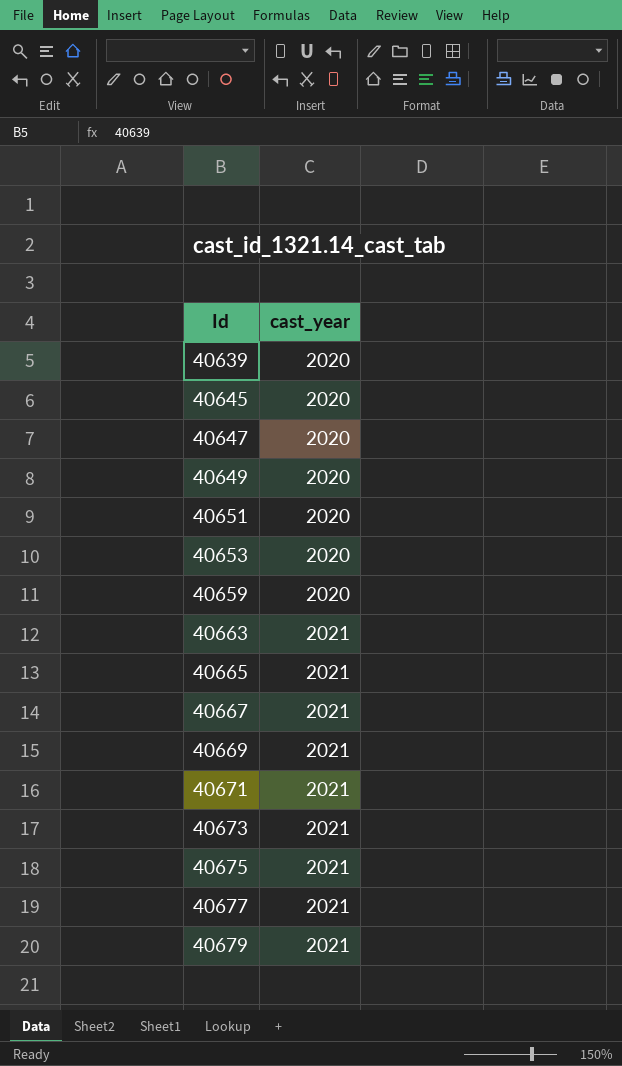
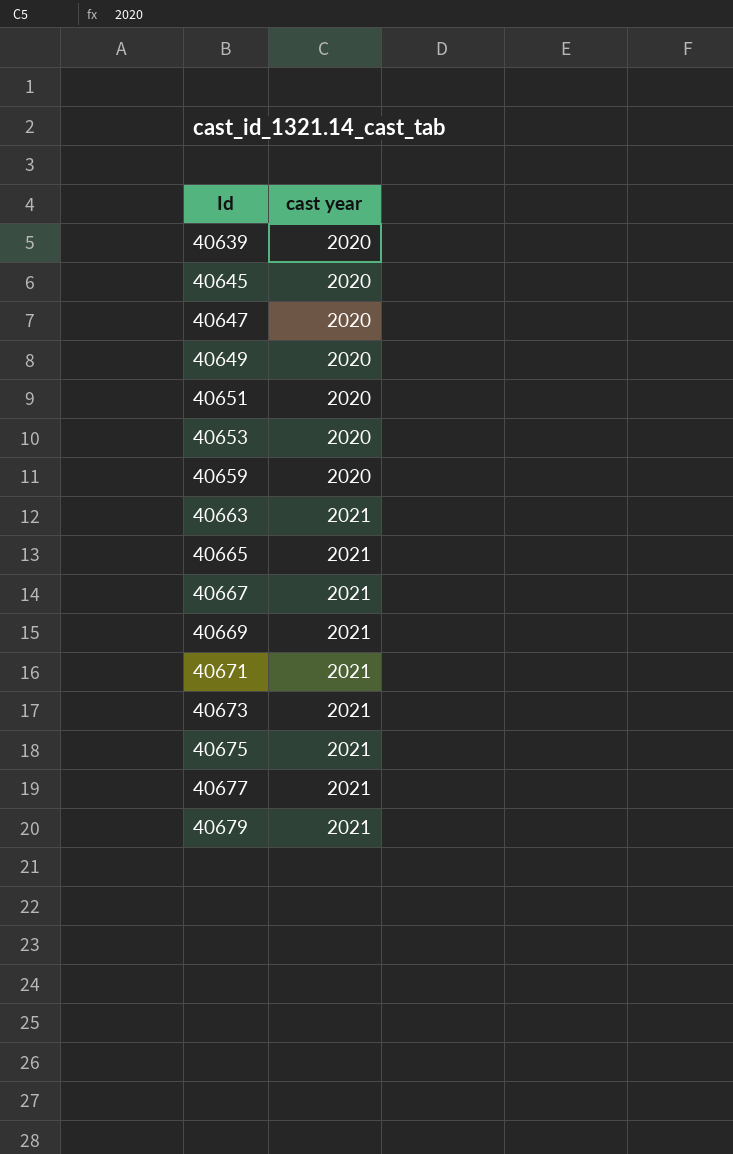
column name: cast_year -> cast year

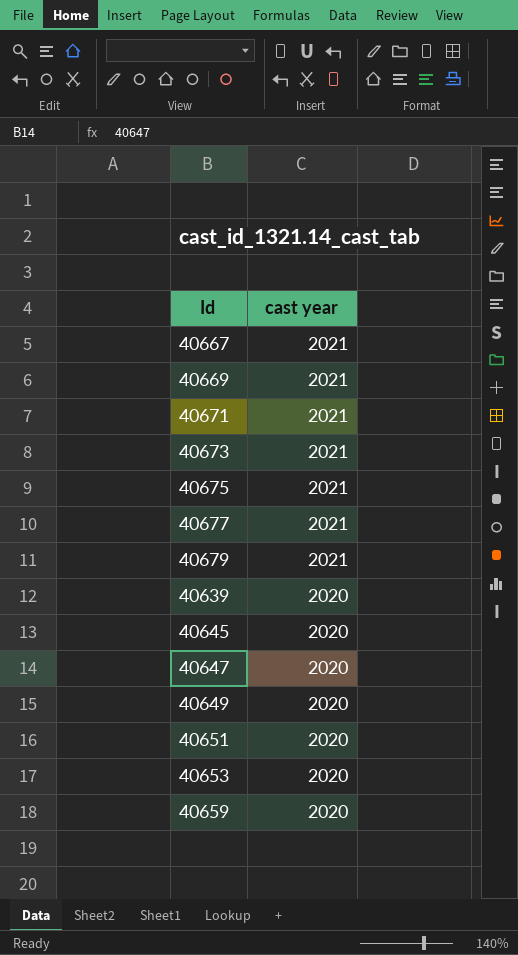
row order: Id ascending -> cast year descending
row 40663: 2021 -> none
row 40665: 2021 -> none

